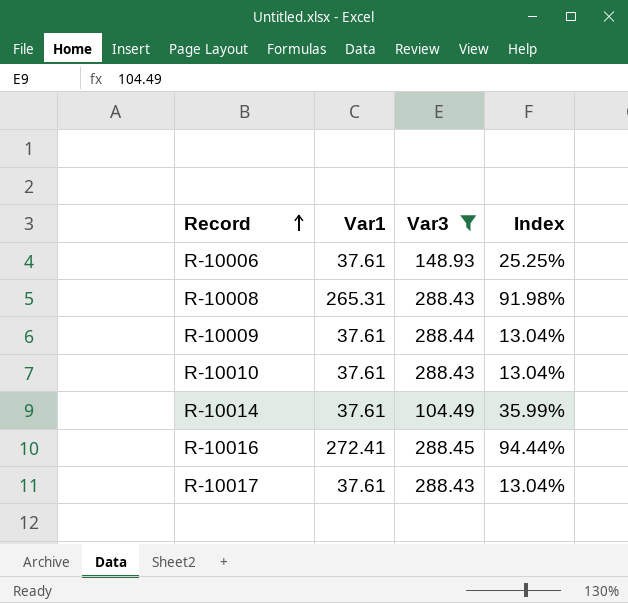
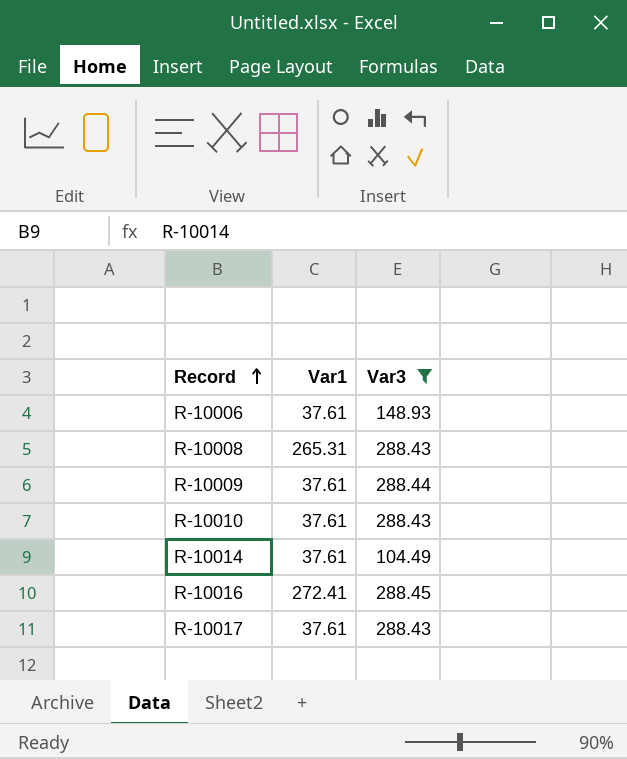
column Index | formula: [Var1] / [Var3] -> none

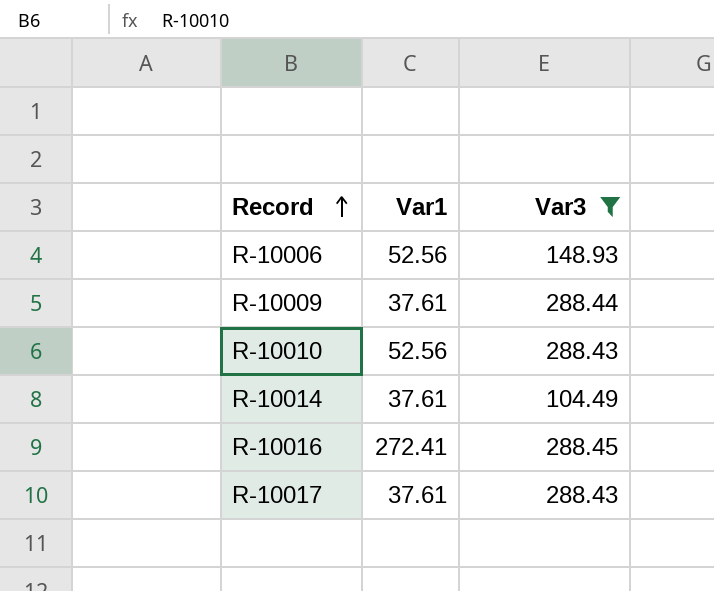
row R-10008: 265.31 | 288.43 -> none
R-10006 | Var1: 37.61 -> 52.56
R-10010 | Var1: 37.61 -> 52.56

